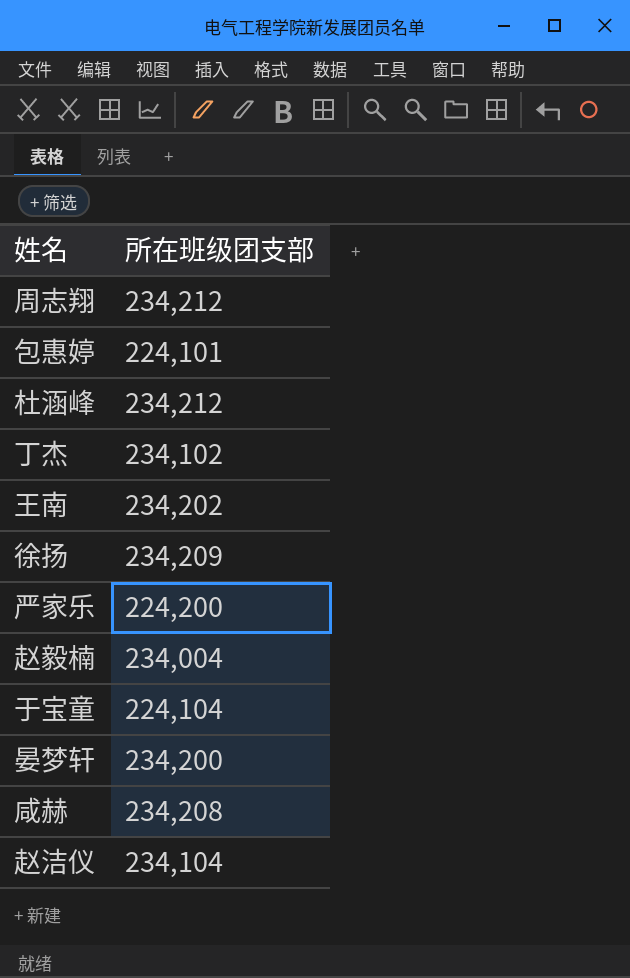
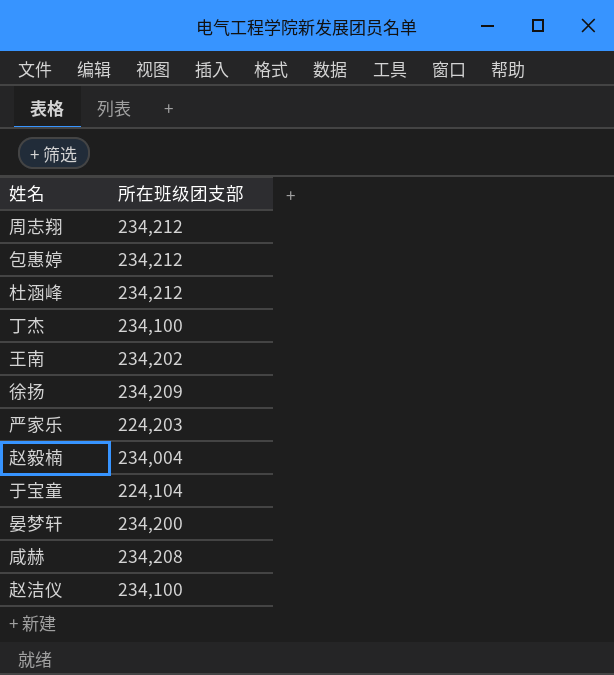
包惠婷 | 所在班级团支部: 224,101 -> 234,212
丁杰 | 所在班级团支部: 234,102 -> 234,100
严家乐 | 所在班级团支部: 224,200 -> 224,203
赵洁仪 | 所在班级团支部: 234,104 -> 234,100

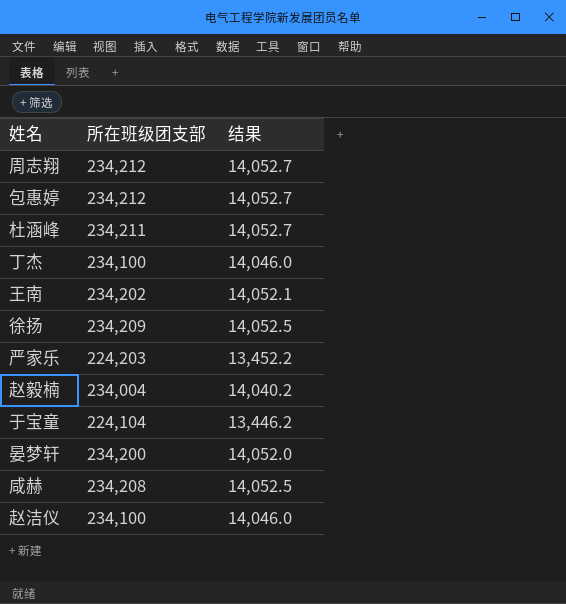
column 结果 | formula: none -> [所在班级团支部] * 0.06
杜涵峰 | 所在班级团支部: 234,212 -> 234,211

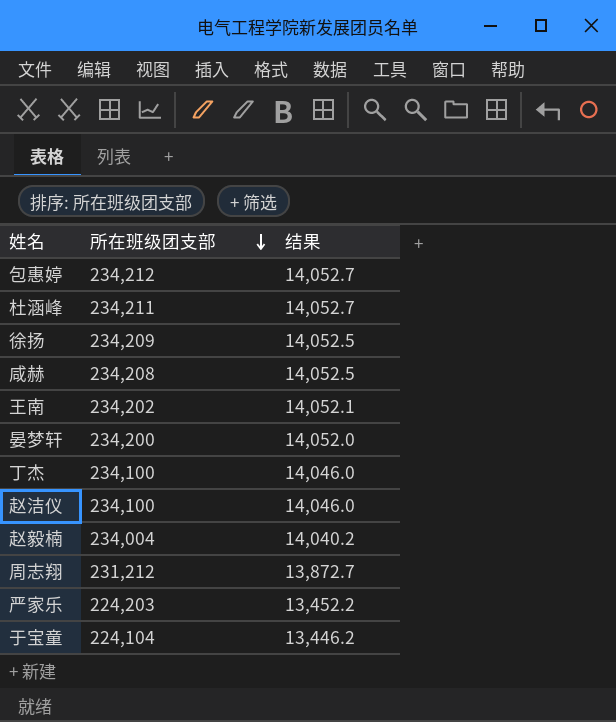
row order: none -> 所在班级团支部 descending
周志翔 | 所在班级团支部: 234,212 -> 231,212
周志翔 | 结果: 14,052.7 -> 13,872.7

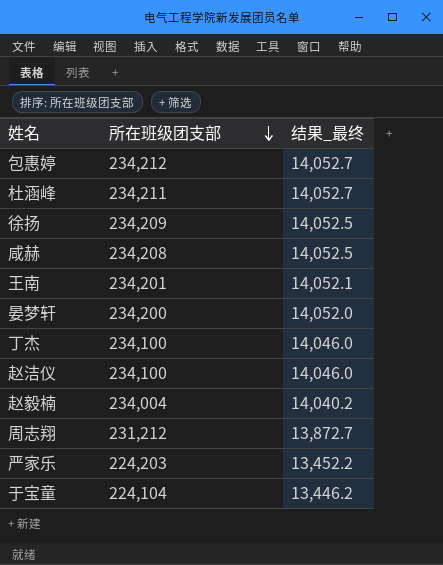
column name: 结果 -> 结果_最终
王南 | 所在班级团支部: 234,202 -> 234,201

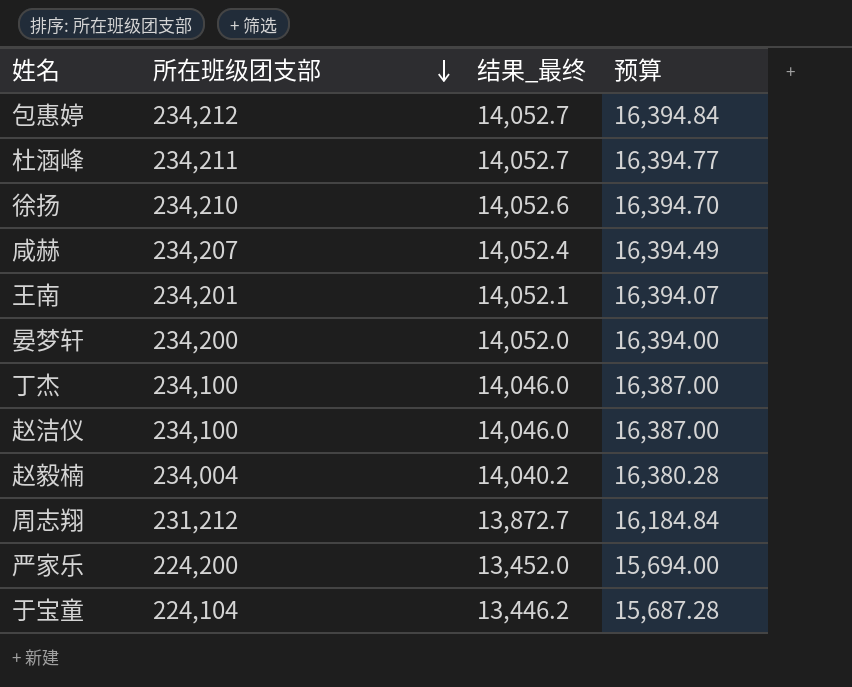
column 预算 | formula: none -> [所在班级团支部] * 0.07
徐扬 | 所在班级团支部: 234,209 -> 234,210
徐扬 | 结果_最终: 14,052.5 -> 14,052.6
咸赫 | 所在班级团支部: 234,208 -> 234,207
咸赫 | 结果_最终: 14,052.5 -> 14,052.4
严家乐 | 所在班级团支部: 224,203 -> 224,200
严家乐 | 结果_最终: 13,452.2 -> 13,452.0

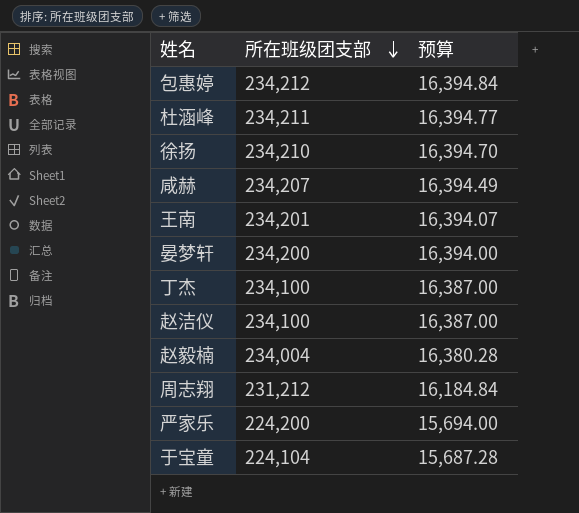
column 结果_最终 | formula: [所在班级团支部] * 0.06 -> none

